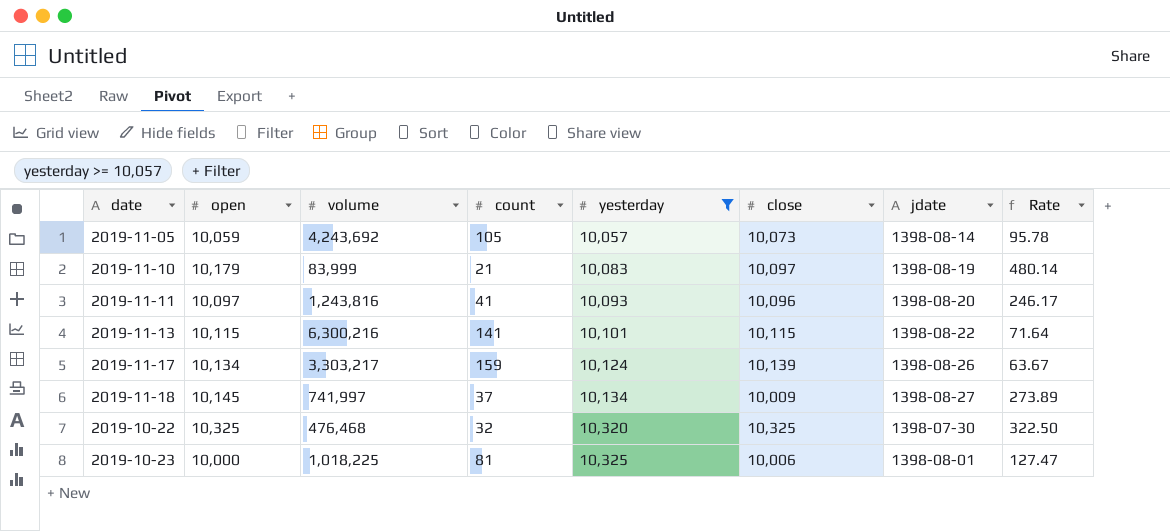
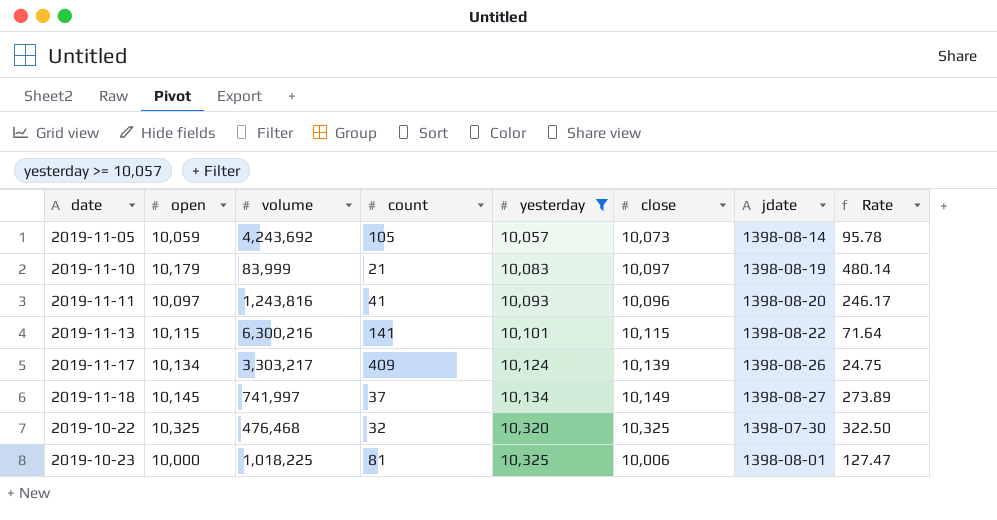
2019-11-17 | count: 159 -> 409
2019-11-17 | Rate: 63.67 -> 24.75
2019-11-18 | close: 10,009 -> 10,149

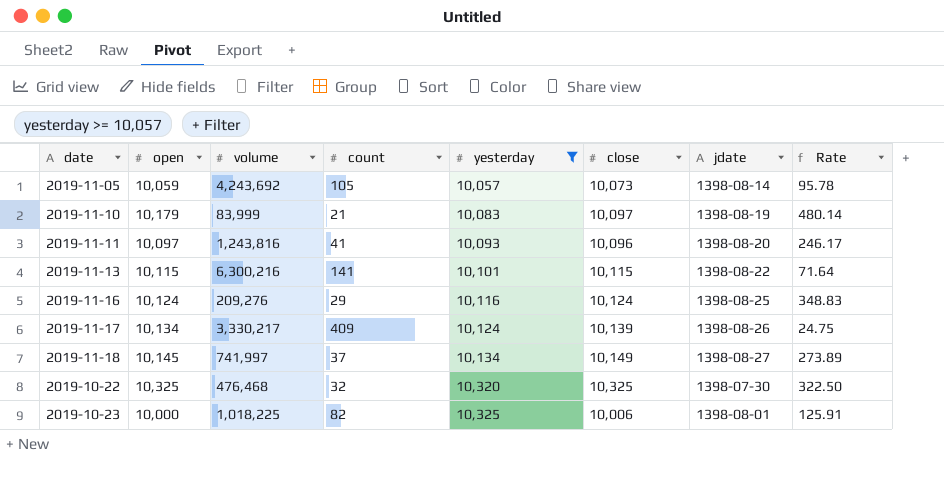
row 2019-11-16: none -> 10,124 | 209,276 | 29 | 10,116 | 10,124 | 1398-08-25 | 348.83
2019-11-17 | volume: 3,303,217 -> 3,330,217
2019-10-23 | count: 81 -> 82
2019-10-23 | Rate: 127.47 -> 125.91

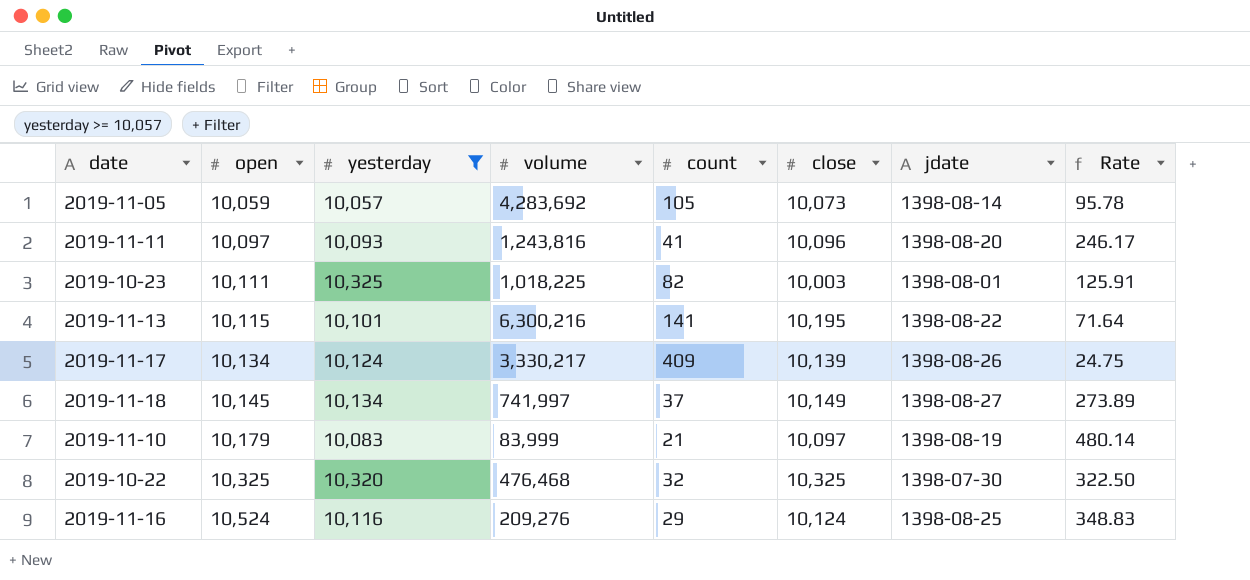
row order: yesterday ascending -> open ascending
column yesterday | position: 5 -> 3
2019-11-05 | volume: 4,243,692 -> 4,283,692
2019-10-23 | open: 10,000 -> 10,111
2019-10-23 | close: 10,006 -> 10,003
2019-11-13 | close: 10,115 -> 10,195
2019-11-16 | open: 10,124 -> 10,524

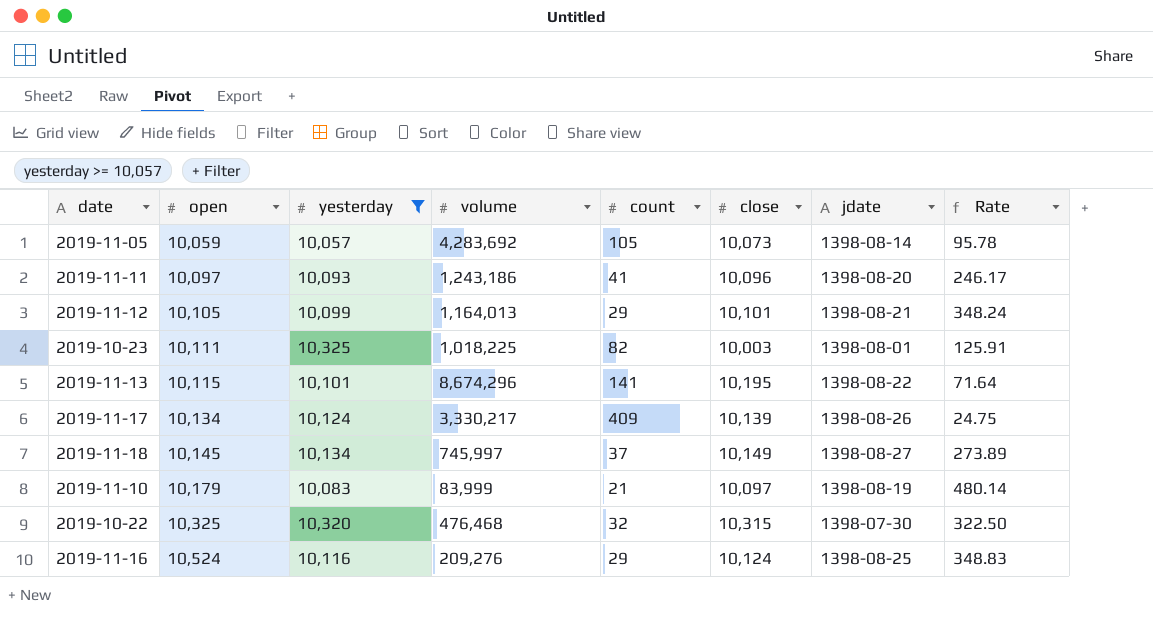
2019-11-11 | volume: 1,243,816 -> 1,243,186
row 2019-11-12: none -> 10,105 | 10,099 | 1,164,013 | 29 | 10,101 | 1398-08-21 | 348.24
2019-11-13 | volume: 6,300,216 -> 8,674,296
2019-11-18 | volume: 741,997 -> 745,997
2019-10-22 | close: 10,325 -> 10,315

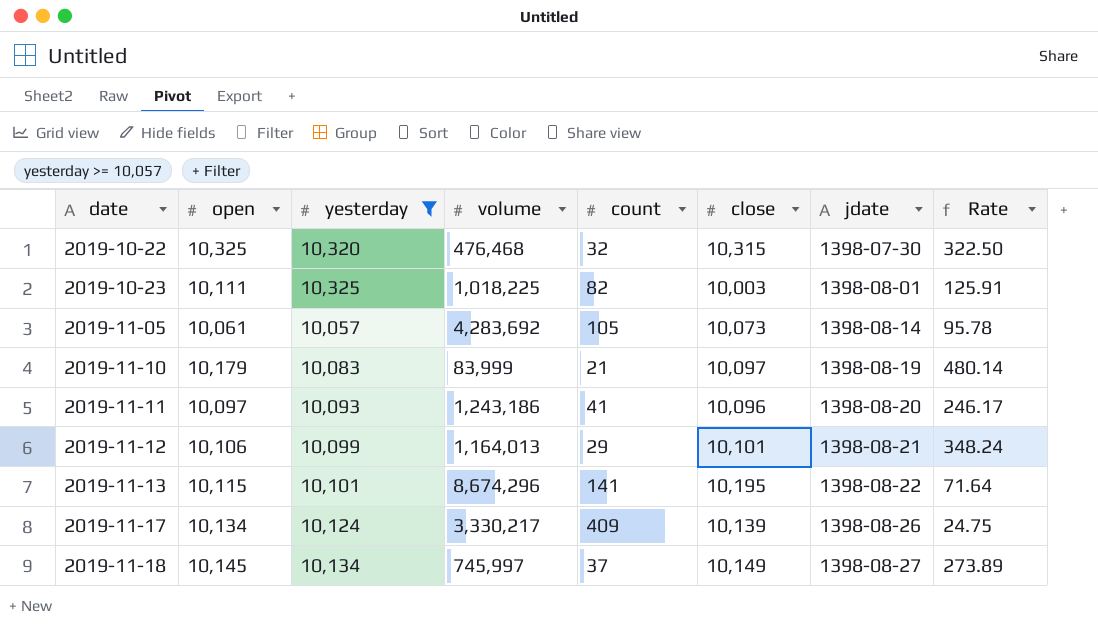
row order: open ascending -> date ascending
row 2019-11-16: 10,524 | 10,116 | 209,276 | 29 | 10,124 | 1398-08-25 | 348.83 -> none
2019-11-05 | open: 10,059 -> 10,061
2019-11-12 | open: 10,105 -> 10,106

